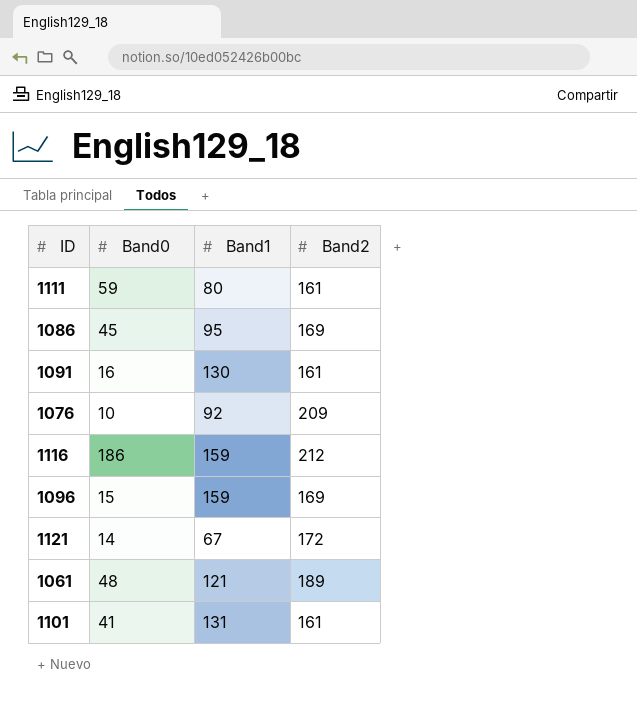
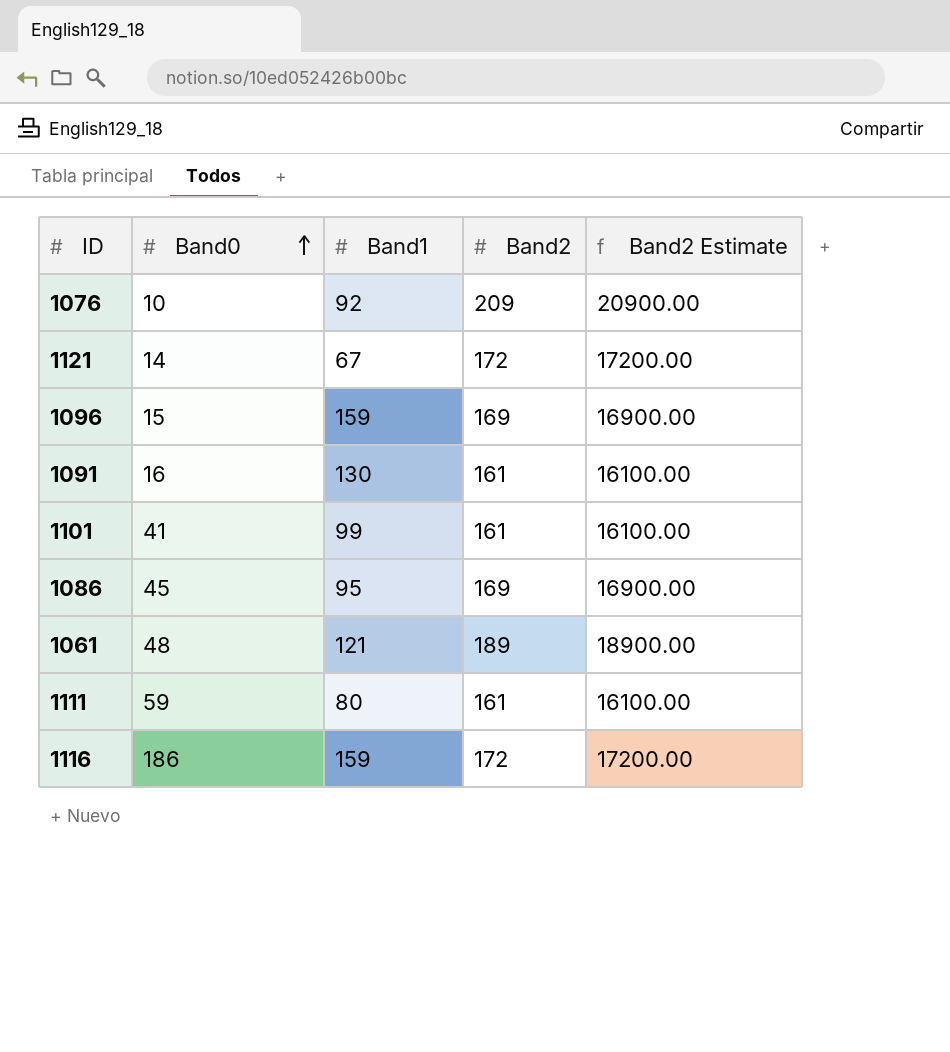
row order: none -> Band0 ascending
column Band2 Estimate | formula: none -> [Band2] * 100
1101 | Band1: 131 -> 99
1116 | Band2: 212 -> 172

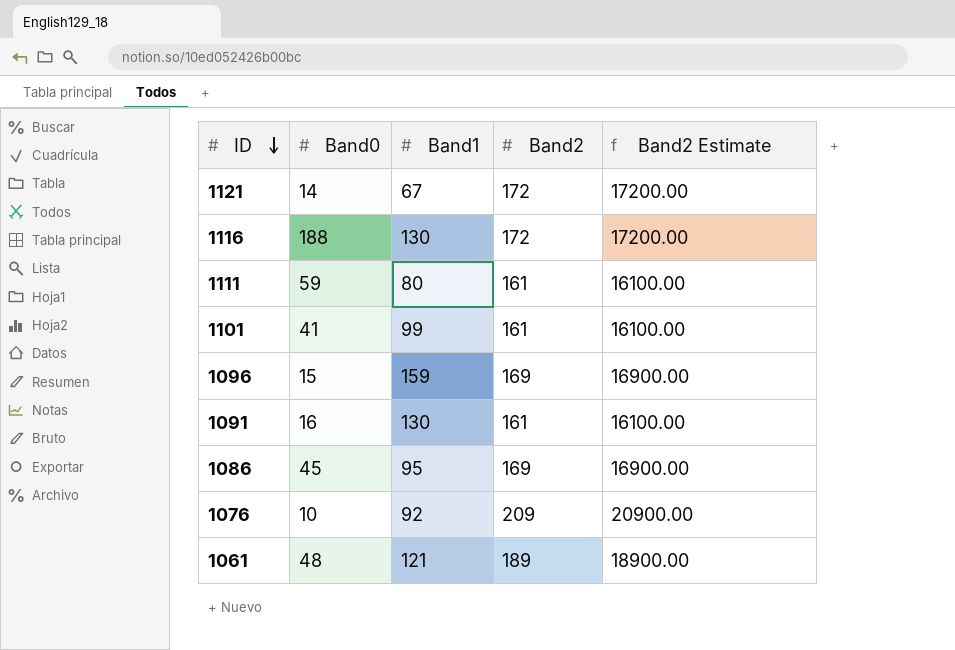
row order: Band0 ascending -> ID descending
1116 | Band0: 186 -> 188
1116 | Band1: 159 -> 130

